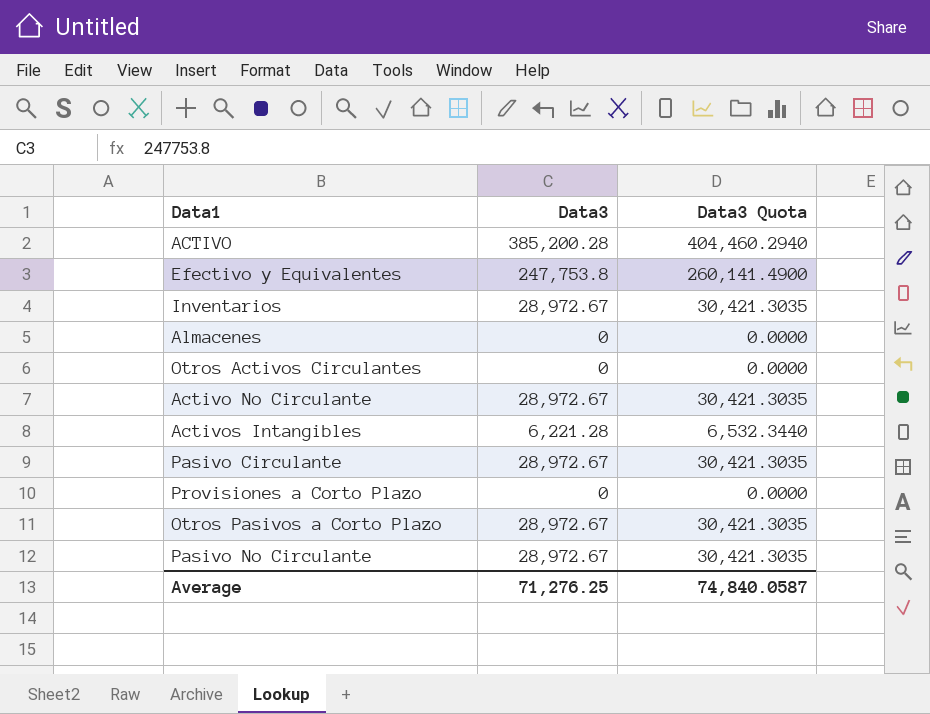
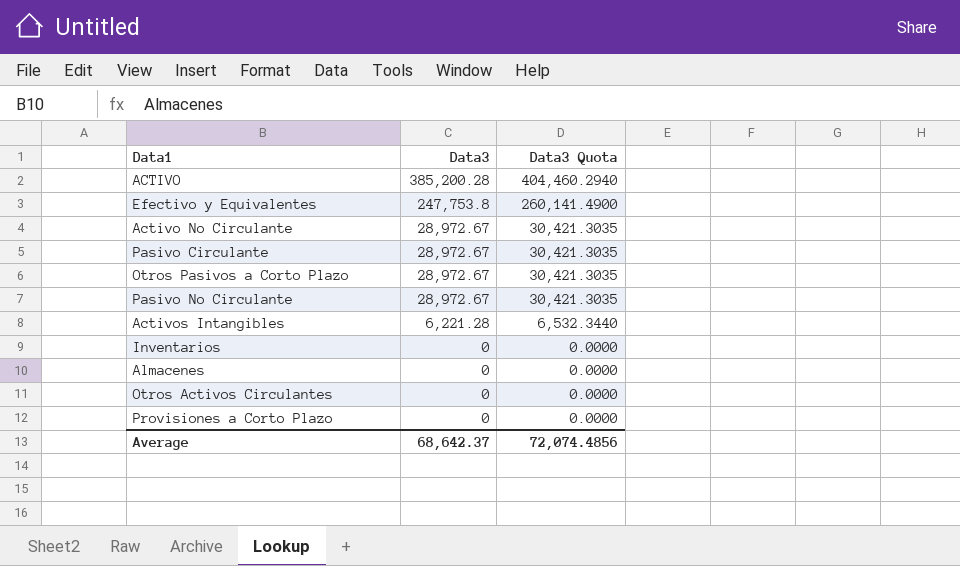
row order: none -> Data3 descending
Inventarios | Data3: 28,972.67 -> 0
Inventarios | Data3 Quota: 30,421.3035 -> 0.0000
Average | Data3: 71,276.25 -> 68,642.37
Average | Data3 Quota: 74,840.0587 -> 72,074.4856

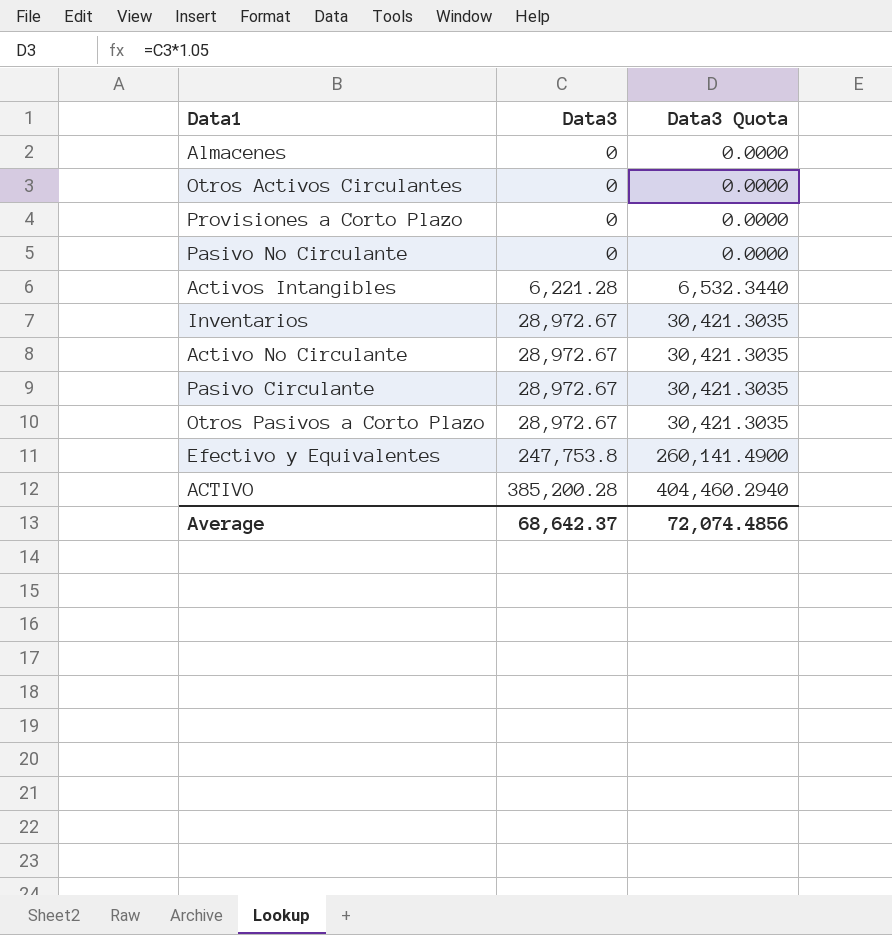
row order: Data3 descending -> Data3 ascending
Pasivo No Circulante | Data3: 28,972.67 -> 0
Pasivo No Circulante | Data3 Quota: 30,421.3035 -> 0.0000
Inventarios | Data3: 0 -> 28,972.67
Inventarios | Data3 Quota: 0.0000 -> 30,421.3035

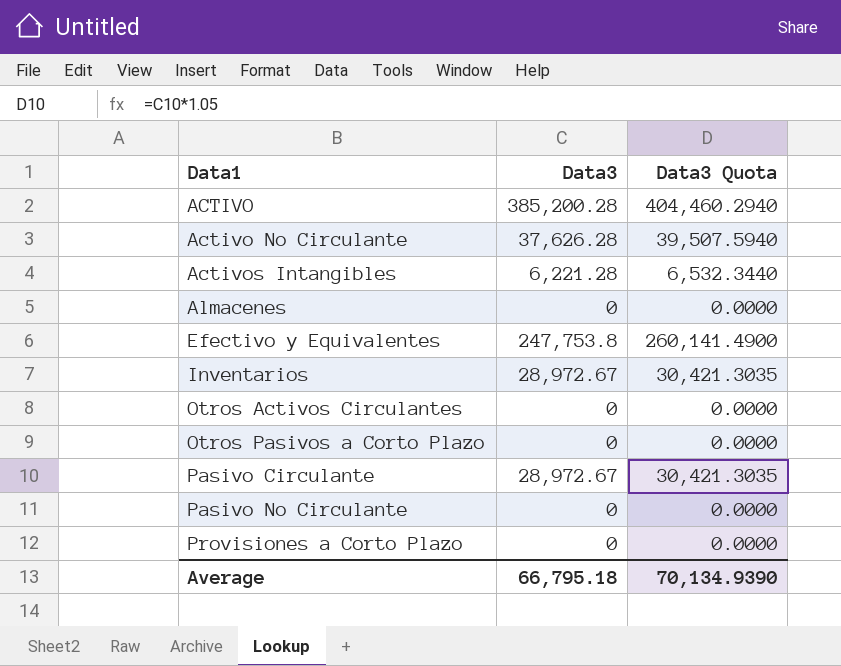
row order: Data3 ascending -> Data1 ascending
Activo No Circulante | Data3: 28,972.67 -> 37,626.28
Activo No Circulante | Data3 Quota: 30,421.3035 -> 39,507.5940
Otros Pasivos a Corto Plazo | Data3: 28,972.67 -> 0
Otros Pasivos a Corto Plazo | Data3 Quota: 30,421.3035 -> 0.0000
Average | Data3: 68,642.37 -> 66,795.18
Average | Data3 Quota: 72,074.4856 -> 70,134.9390

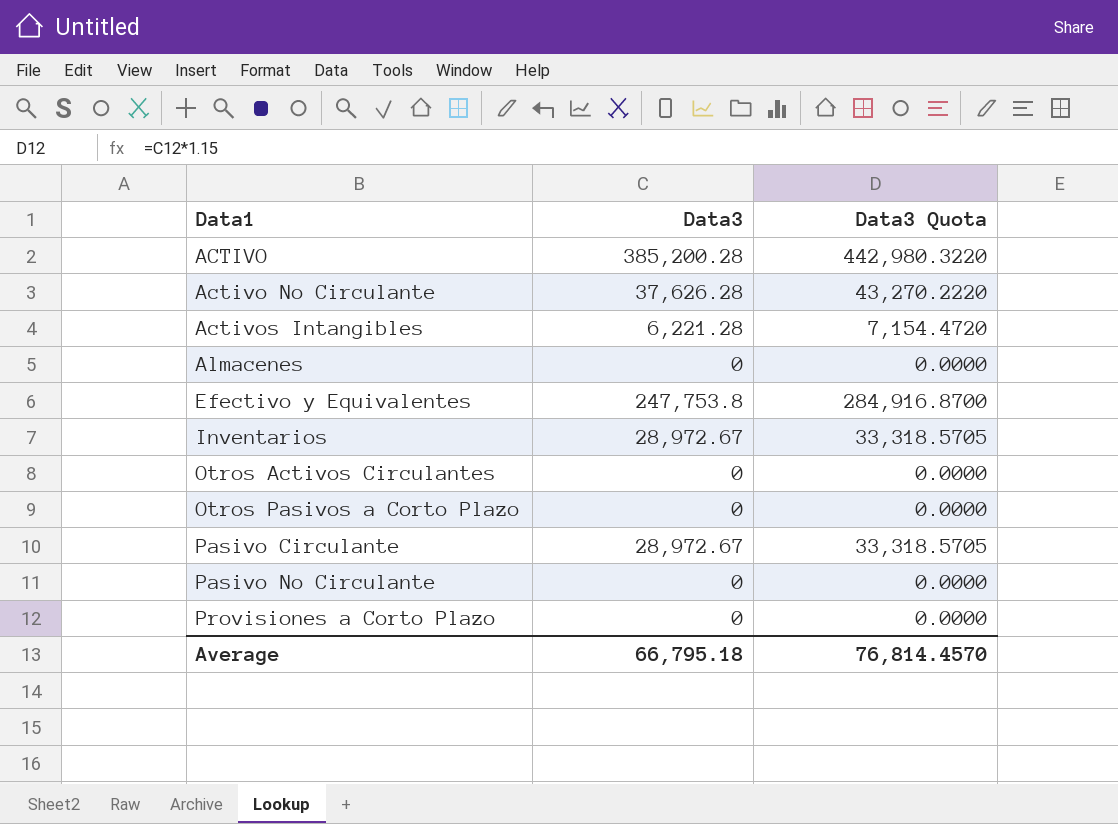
column Data3 Quota | formula: [Data3] * 1.05 -> [Data3] * 1.15
Average | Data3 Quota: 70,134.9390 -> 76,814.4570

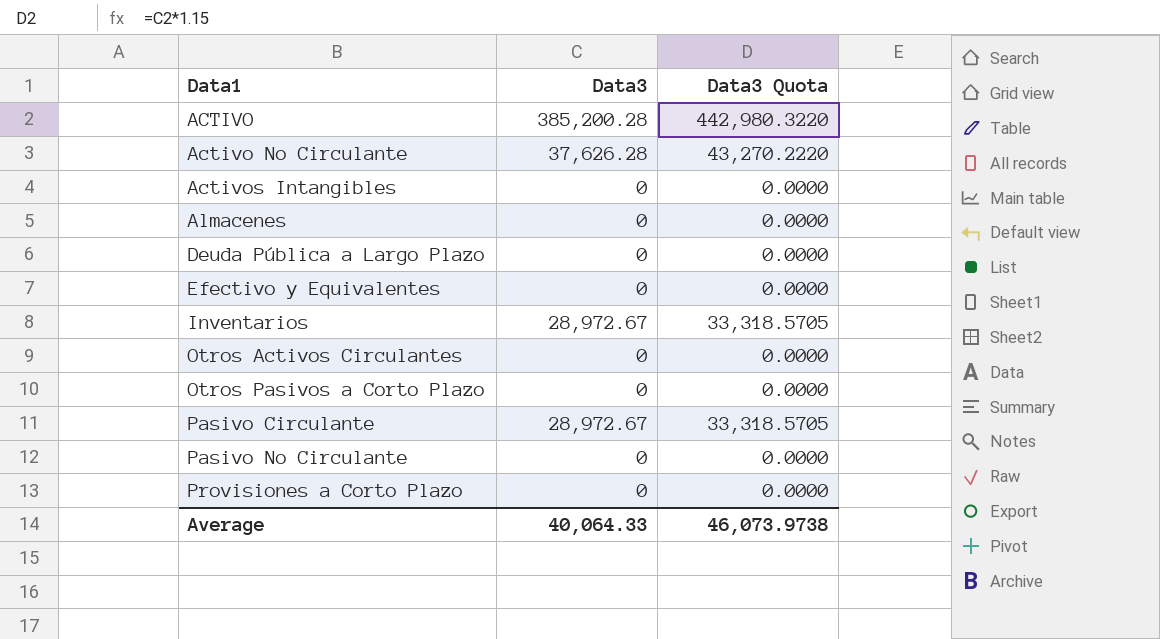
Activos Intangibles | Data3: 6,221.28 -> 0
Activos Intangibles | Data3 Quota: 7,154.4720 -> 0.0000
row Deuda Pública a Largo Plazo: none -> 0 | 0.0000
Efectivo y Equivalentes | Data3: 247,753.8 -> 0
Efectivo y Equivalentes | Data3 Quota: 284,916.8700 -> 0.0000
Average | Data3: 66,795.18 -> 40,064.33
Average | Data3 Quota: 76,814.4570 -> 46,073.9738

